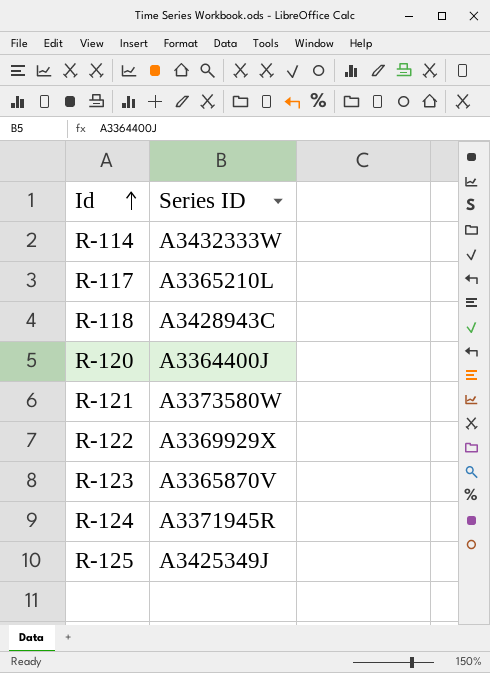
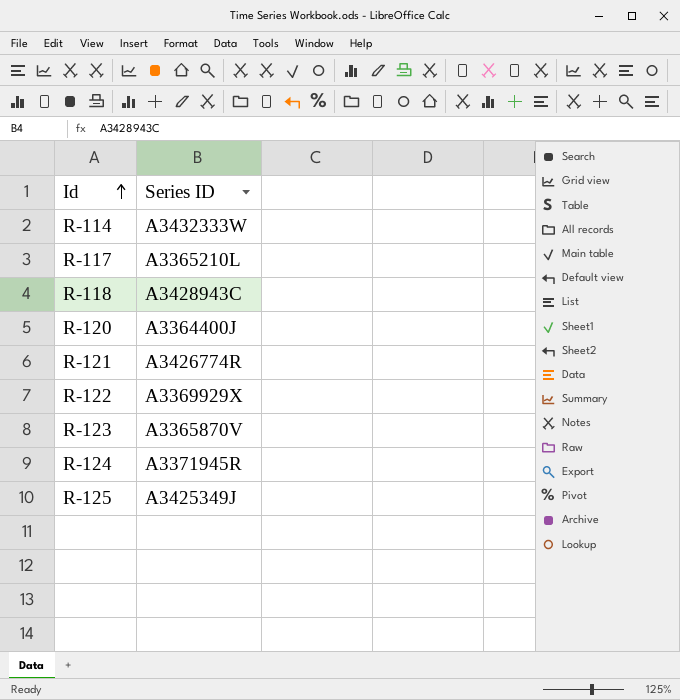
R-121 | Series ID: A3373580W -> A3426774R

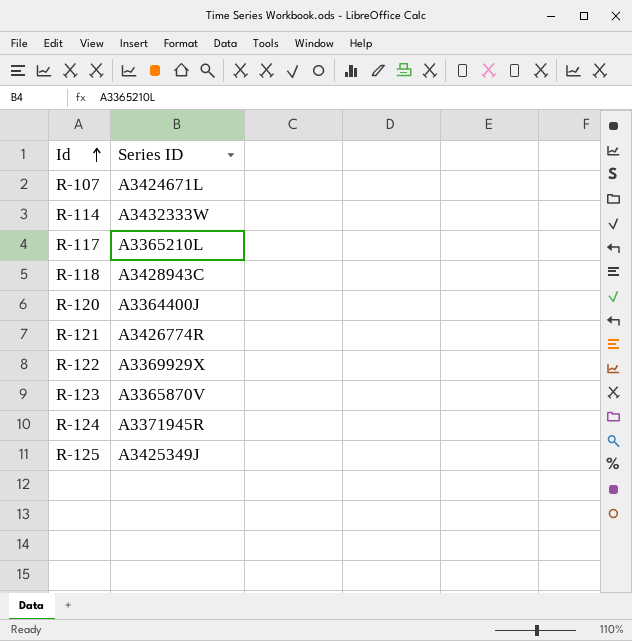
row R-107: none -> A3424671L

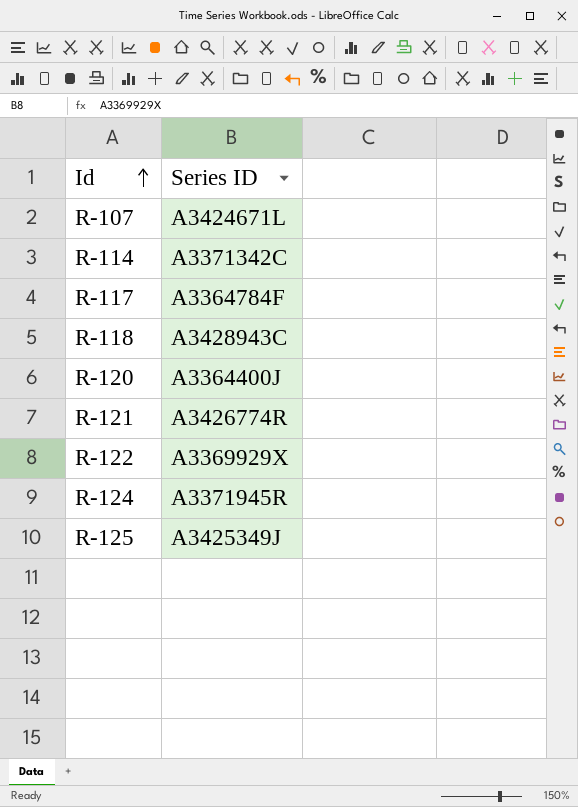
row R-123: A3365870V -> none
R-114 | Series ID: A3432333W -> A3371342C
R-117 | Series ID: A3365210L -> A3364784F

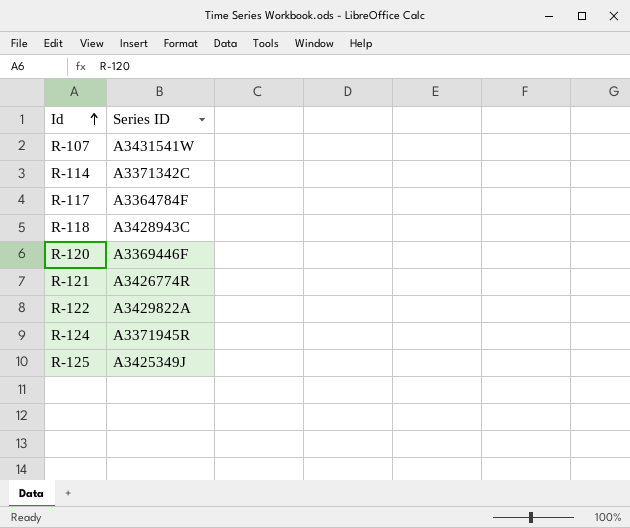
R-107 | Series ID: A3424671L -> A3431541W
R-120 | Series ID: A3364400J -> A3369446F
R-122 | Series ID: A3369929X -> A3429822A

